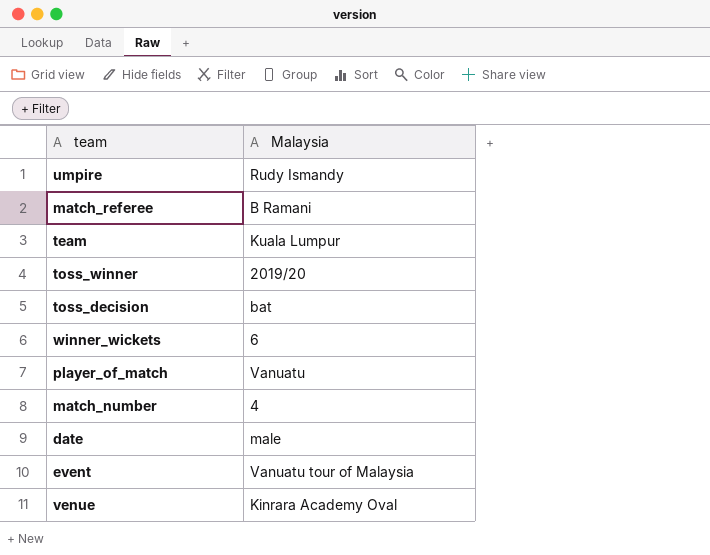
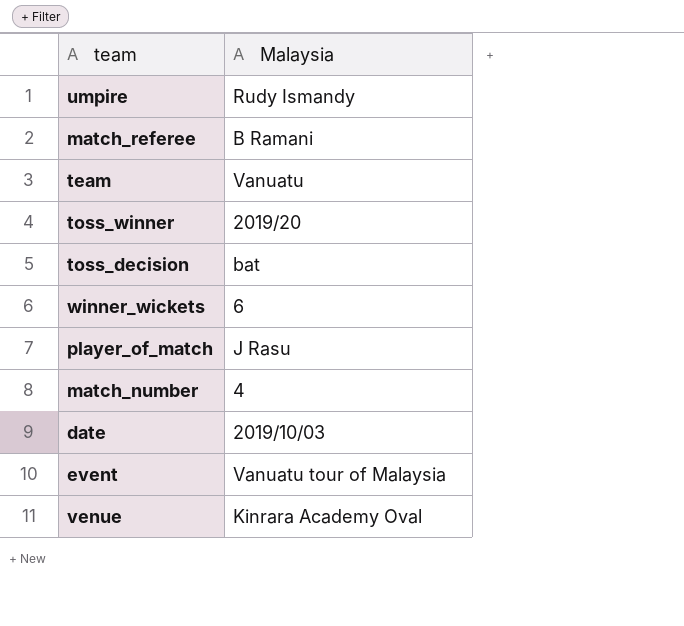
team | Malaysia: Kuala Lumpur -> Vanuatu
player_of_match | Malaysia: Vanuatu -> J Rasu
date | Malaysia: male -> 2019/10/03

